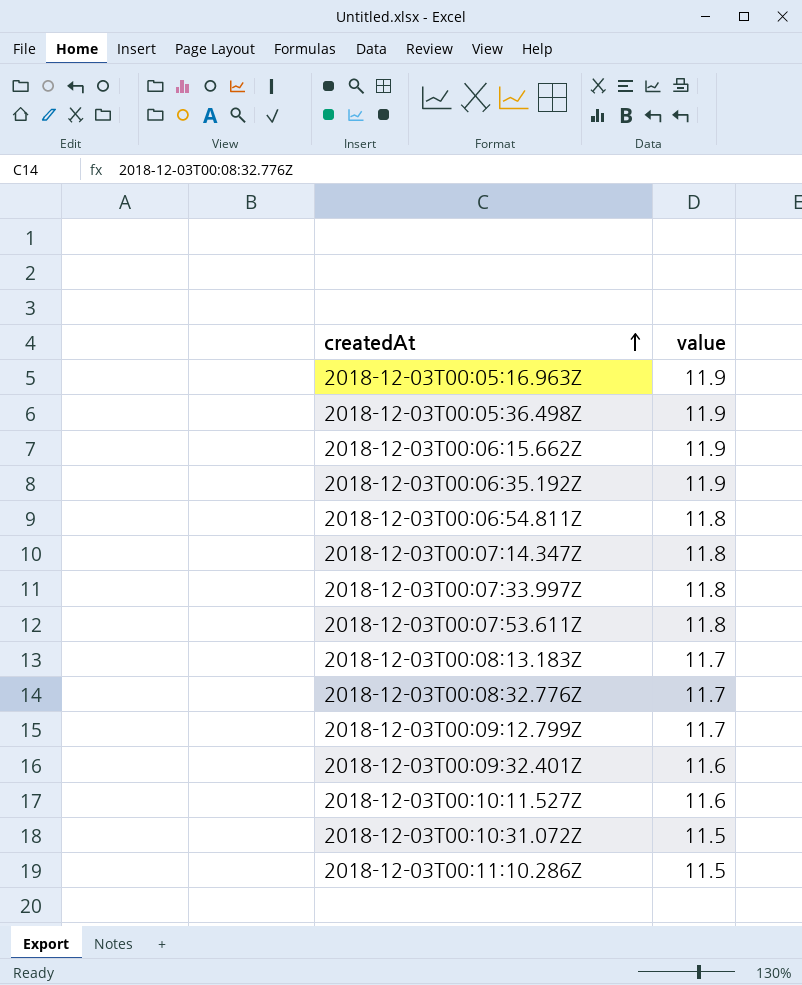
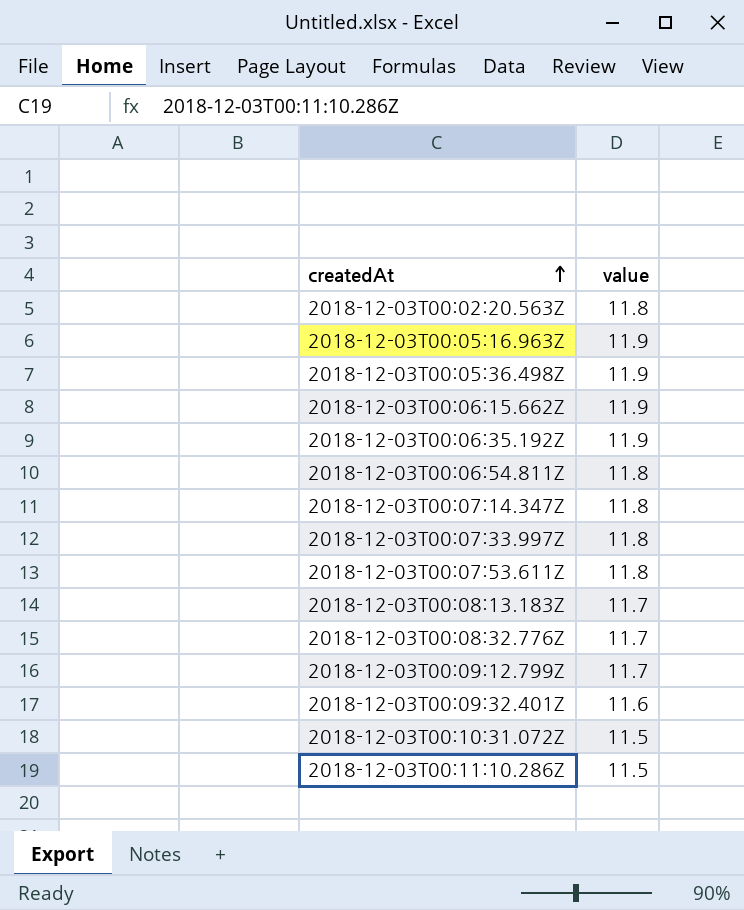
row 2018-12-03T00:10:11.527Z: 11.6 -> none
row 2018-12-03T00:02:20.563Z: none -> 11.8

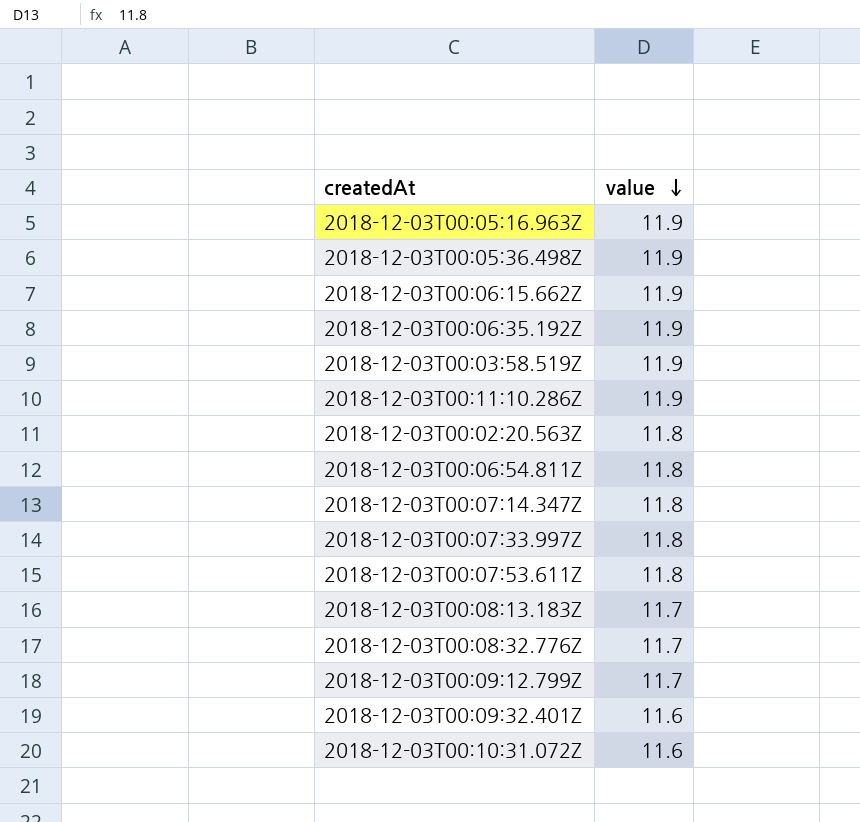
row order: createdAt ascending -> value descending
row 2018-12-03T00:03:58.519Z: none -> 11.9
2018-12-03T00:11:10.286Z | value: 11.5 -> 11.9
2018-12-03T00:10:31.072Z | value: 11.5 -> 11.6

